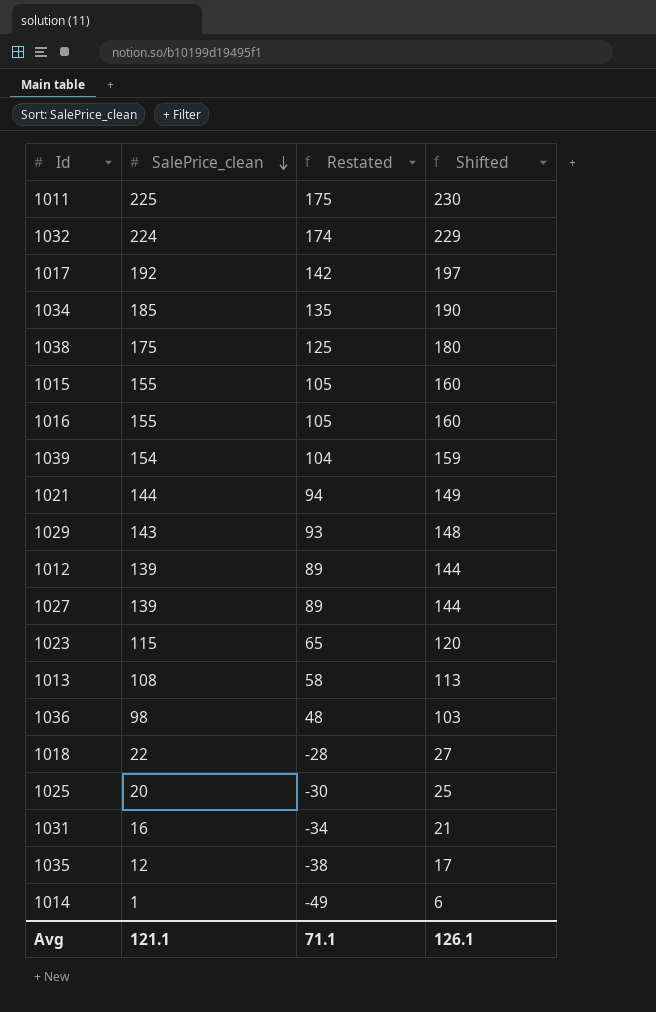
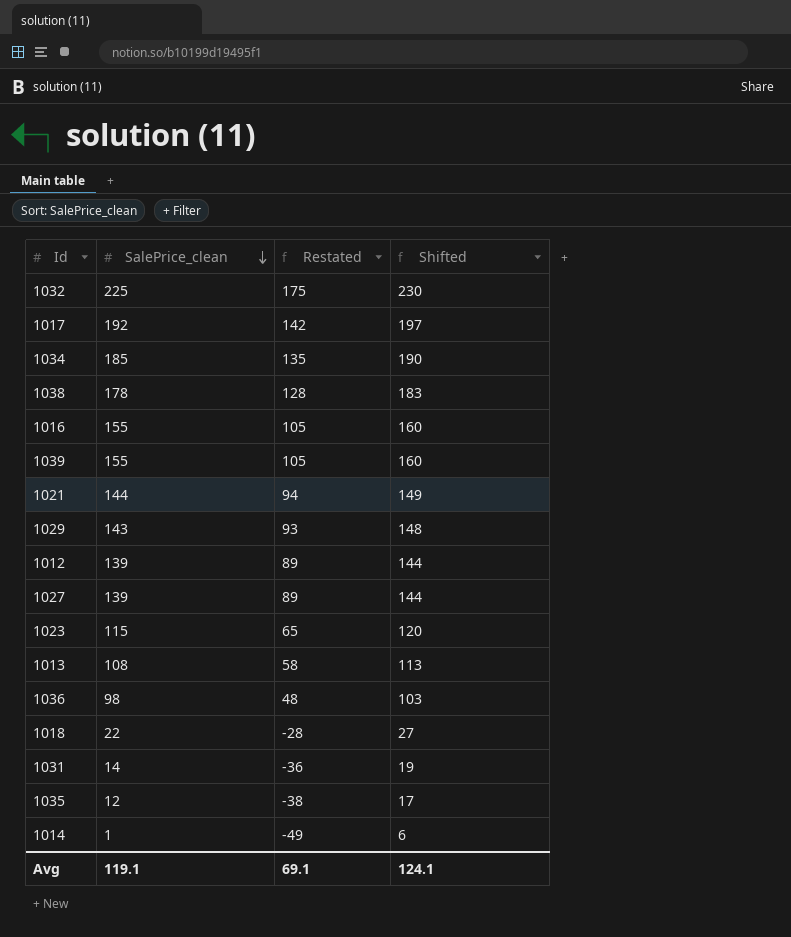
row 1011: 225 | 175 | 230 -> none
row 1015: 155 | 105 | 160 -> none
row 1025: 20 | -30 | 25 -> none
1032 | SalePrice_clean: 224 -> 225
1032 | Restated: 174 -> 175
1032 | Shifted: 229 -> 230
1038 | SalePrice_clean: 175 -> 178
1038 | Restated: 125 -> 128
1038 | Shifted: 180 -> 183
1039 | SalePrice_clean: 154 -> 155
1039 | Restated: 104 -> 105
1039 | Shifted: 159 -> 160
1031 | SalePrice_clean: 16 -> 14
1031 | Restated: -34 -> -36
1031 | Shifted: 21 -> 19
Avg | SalePrice_clean: 121.1 -> 119.1
Avg | Restated: 71.1 -> 69.1
Avg | Shifted: 126.1 -> 124.1

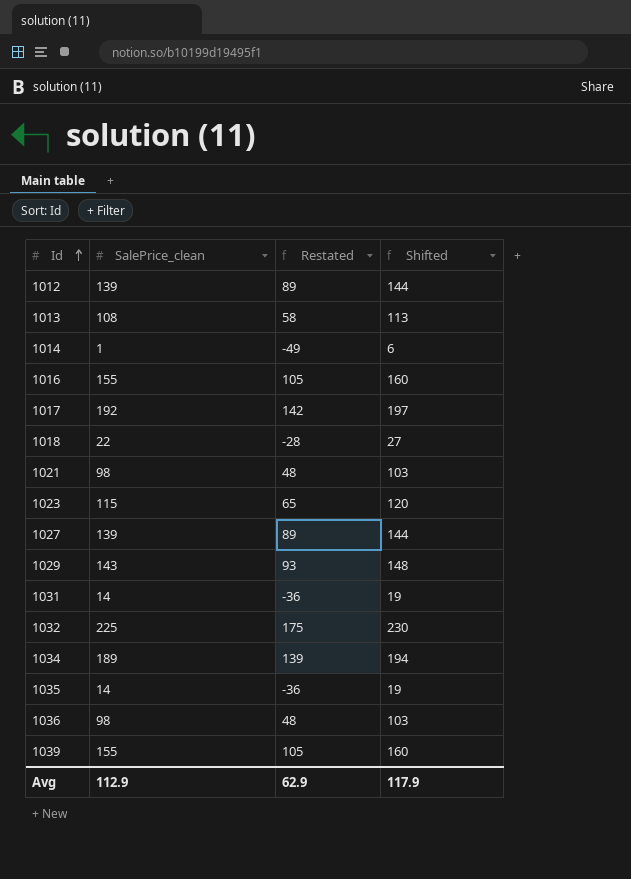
row order: SalePrice_clean descending -> Id ascending
row 1038: 178 | 128 | 183 -> none
1021 | SalePrice_clean: 144 -> 98
1021 | Restated: 94 -> 48
1021 | Shifted: 149 -> 103
1034 | SalePrice_clean: 185 -> 189
1034 | Restated: 135 -> 139
1034 | Shifted: 190 -> 194
1035 | SalePrice_clean: 12 -> 14
1035 | Restated: -38 -> -36
1035 | Shifted: 17 -> 19
Avg | SalePrice_clean: 119.1 -> 112.9
Avg | Restated: 69.1 -> 62.9
Avg | Shifted: 124.1 -> 117.9

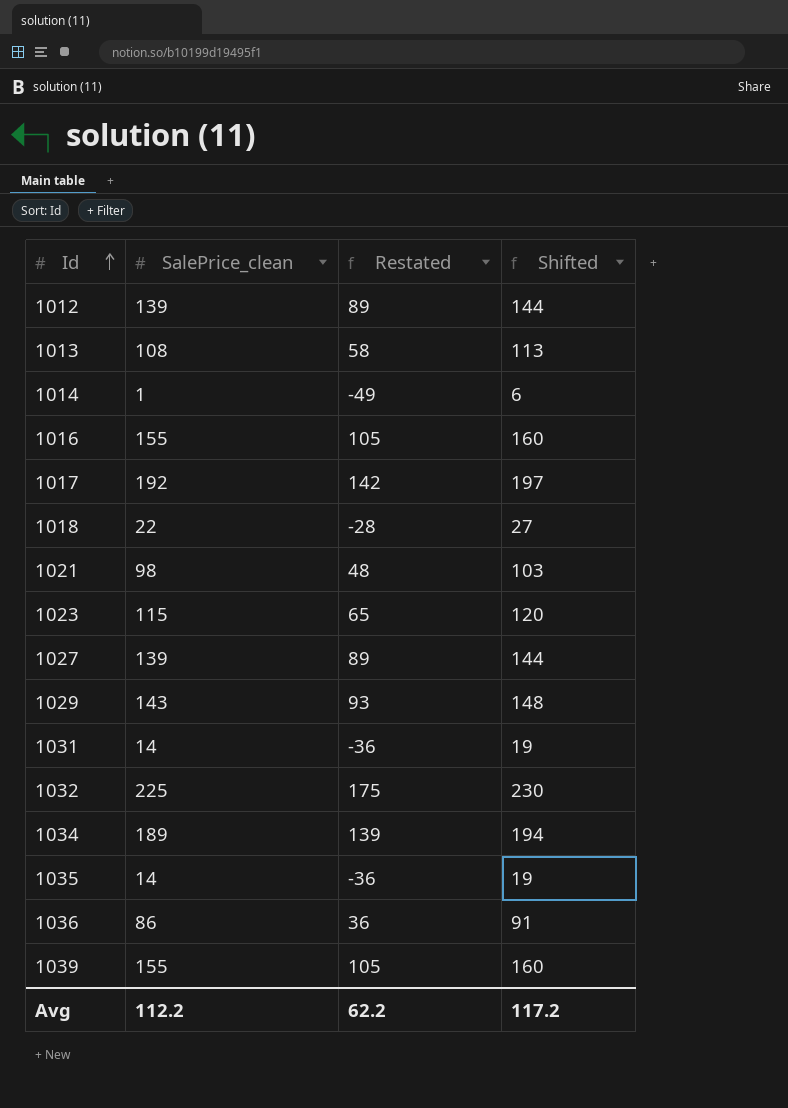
1036 | SalePrice_clean: 98 -> 86
1036 | Restated: 48 -> 36
1036 | Shifted: 103 -> 91
Avg | SalePrice_clean: 112.9 -> 112.2
Avg | Restated: 62.9 -> 62.2
Avg | Shifted: 117.9 -> 117.2

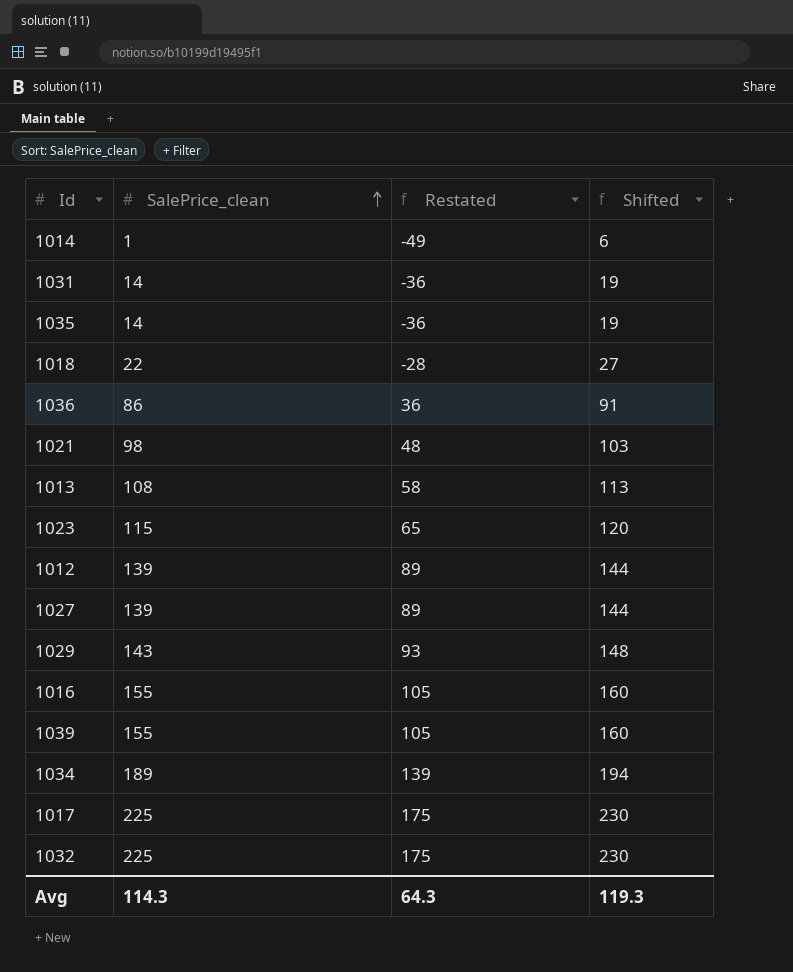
row order: Id ascending -> SalePrice_clean ascending
1017 | SalePrice_clean: 192 -> 225
1017 | Restated: 142 -> 175
1017 | Shifted: 197 -> 230
Avg | SalePrice_clean: 112.2 -> 114.3
Avg | Restated: 62.2 -> 64.3
Avg | Shifted: 117.2 -> 119.3

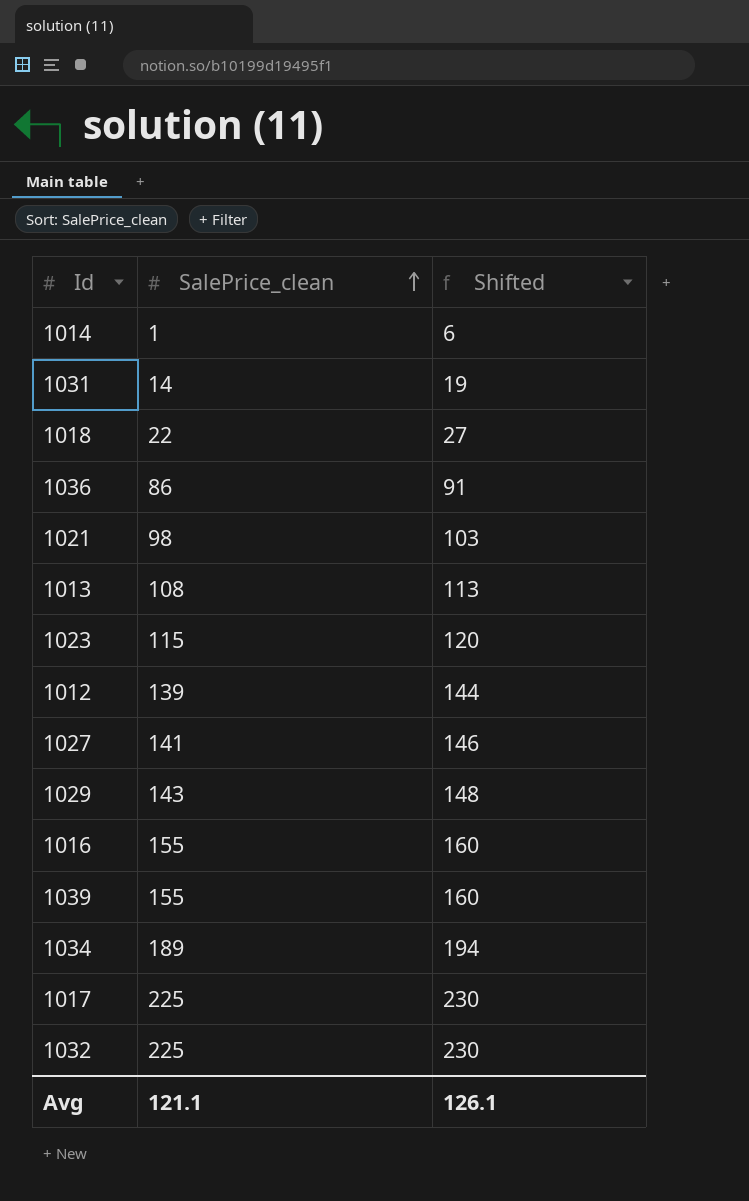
column Restated | formula: [SalePrice_clean] - 50 -> none
row 1035: 14 | -36 | 19 -> none
1027 | SalePrice_clean: 139 -> 141
1027 | Shifted: 144 -> 146
Avg | SalePrice_clean: 114.3 -> 121.1
Avg | Shifted: 119.3 -> 126.1

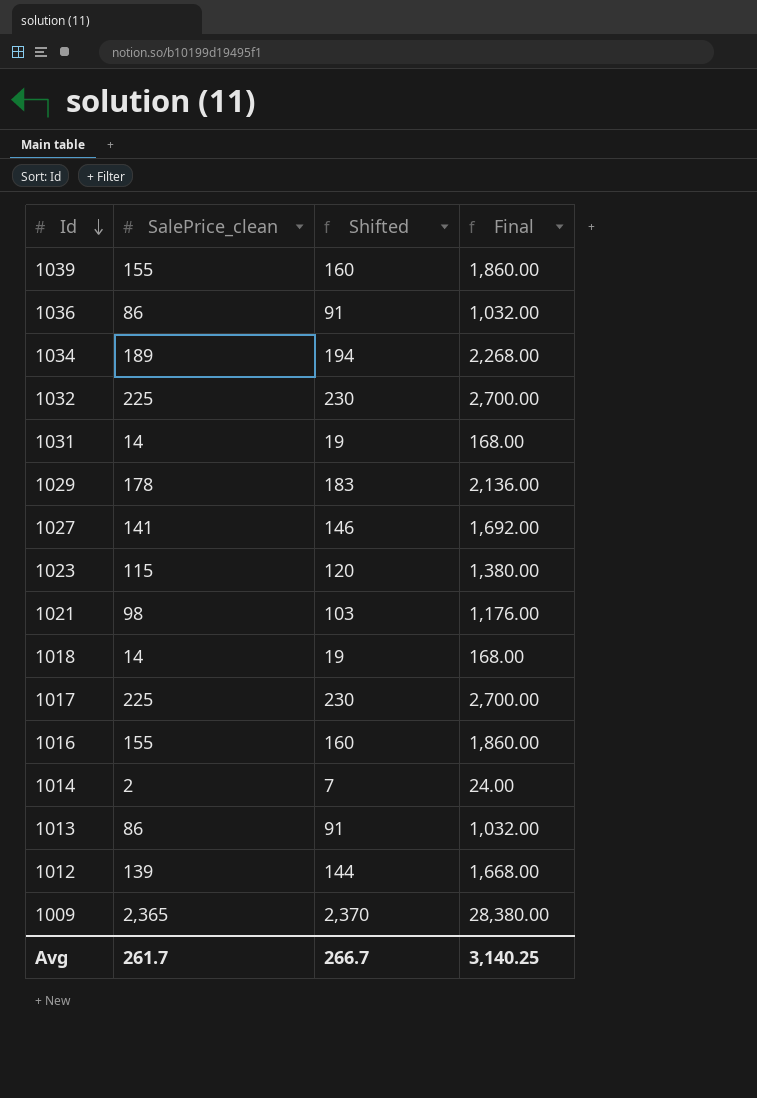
row order: SalePrice_clean ascending -> Id descending
column Final | formula: none -> [SalePrice_clean] * 12
1029 | SalePrice_clean: 143 -> 178
1029 | Shifted: 148 -> 183
1018 | SalePrice_clean: 22 -> 14
1018 | Shifted: 27 -> 19
1014 | SalePrice_clean: 1 -> 2
1014 | Shifted: 6 -> 7
1013 | SalePrice_clean: 108 -> 86
1013 | Shifted: 113 -> 91
row 1009: none -> 2,365 | 2,370 | 28,380.00
Avg | SalePrice_clean: 121.1 -> 261.7
Avg | Shifted: 126.1 -> 266.7

